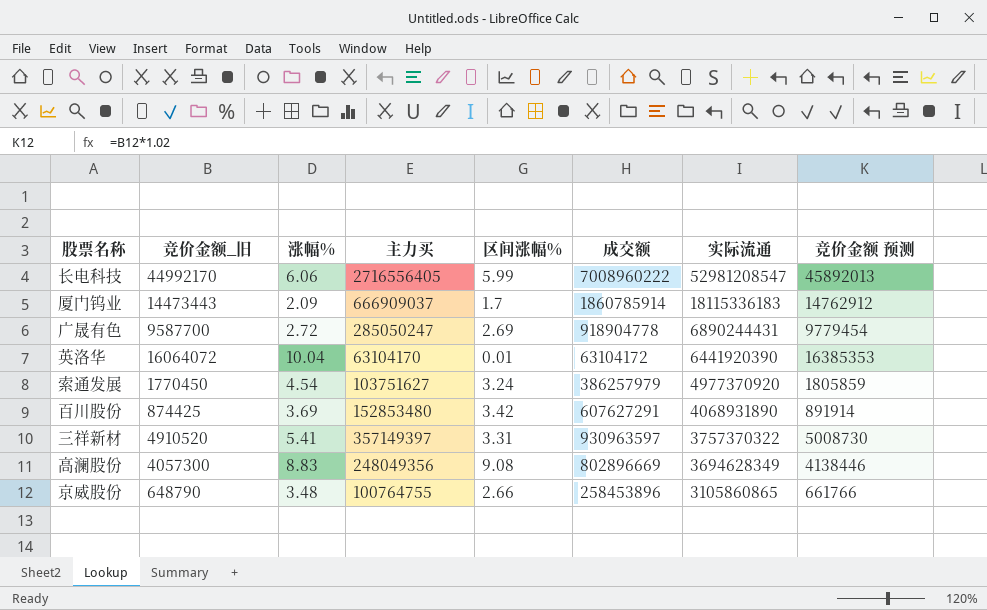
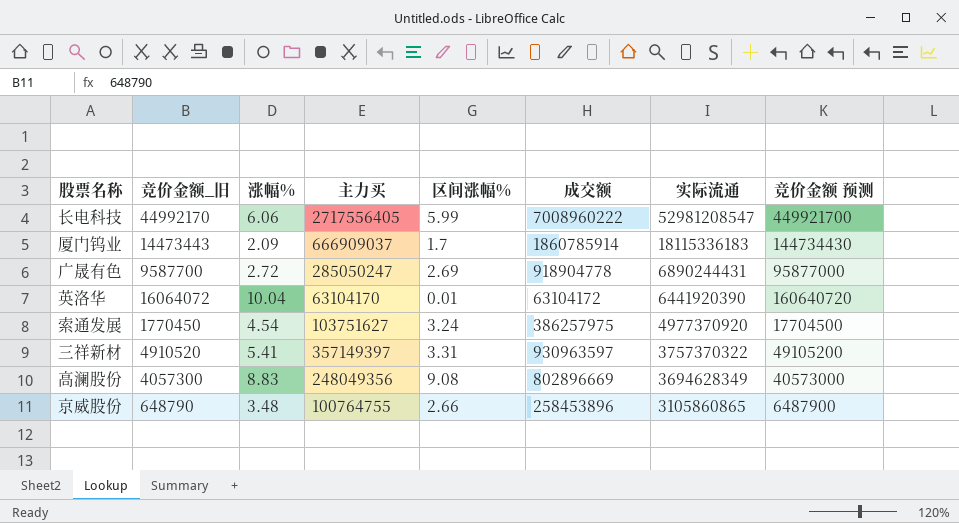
column 竞价金额 预测 | formula: [竞价金额_旧] * 1.02 -> [竞价金额_旧] * 10
row 百川股份: 874425 | 3.69 | 152853480 | 3.42 | 607627291 | 4068931890 | 891914 -> none
长电科技 | 主力买: 2716556405 -> 2717556405
索通发展 | 成交额: 386257979 -> 386257975

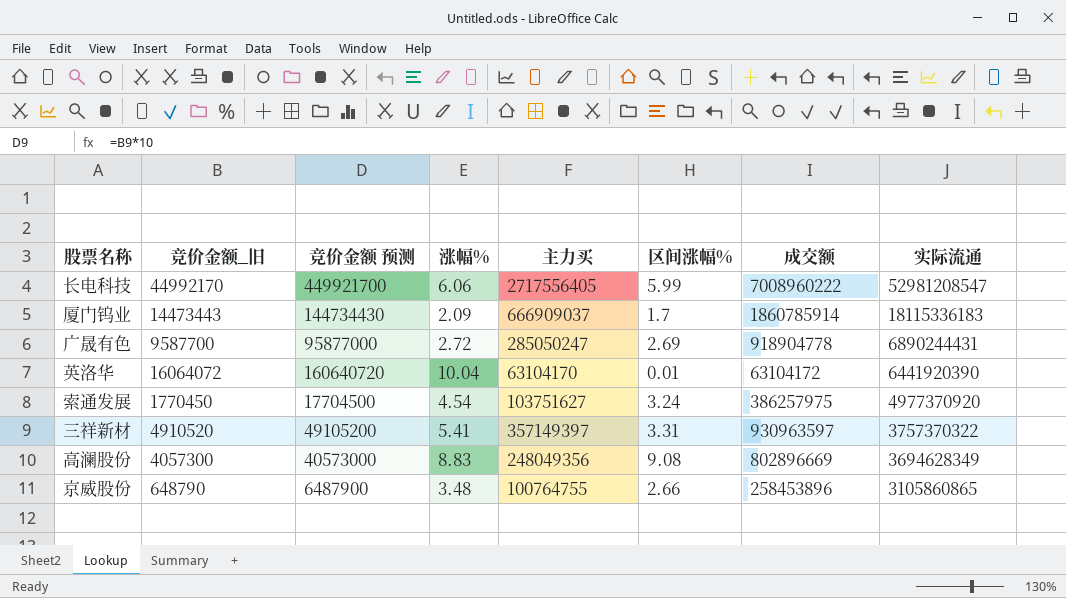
column 竞价金额 预测 | position: 8 -> 3

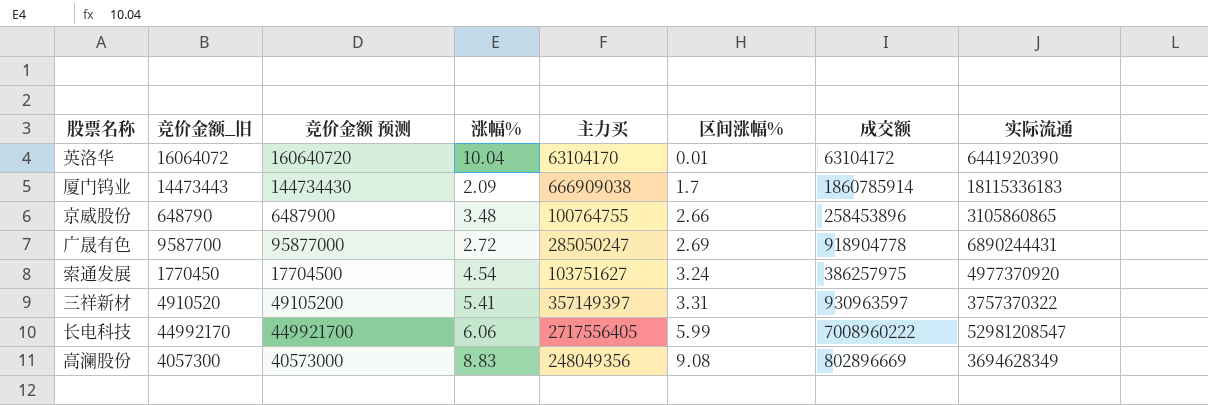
row order: 实际流通 descending -> 区间涨幅% ascending
厦门钨业 | 主力买: 666909037 -> 666909038

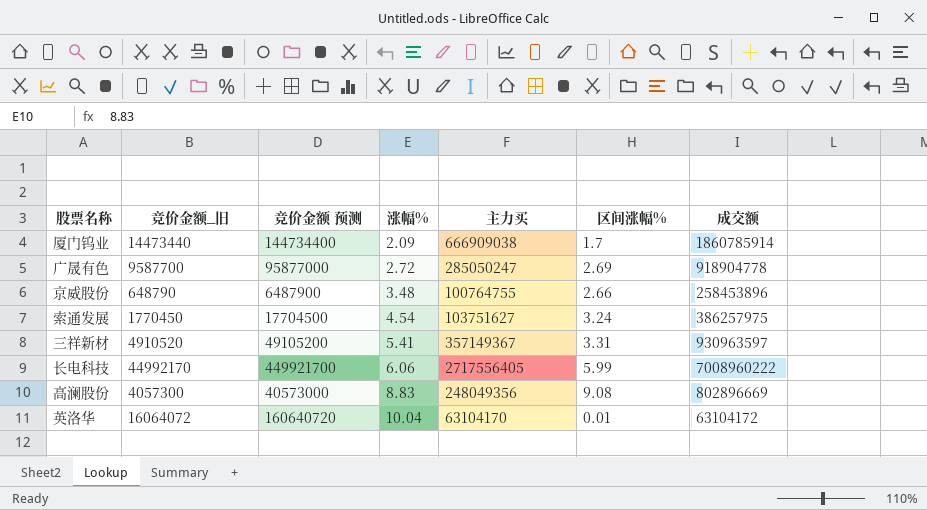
row order: 区间涨幅% ascending -> 涨幅% ascending
column 实际流通 | position: 8 -> none
厦门钨业 | 竞价金额_旧: 14473443 -> 14473440
厦门钨业 | 竞价金额 预测: 144734430 -> 144734400
三祥新材 | 主力买: 357149397 -> 357149367

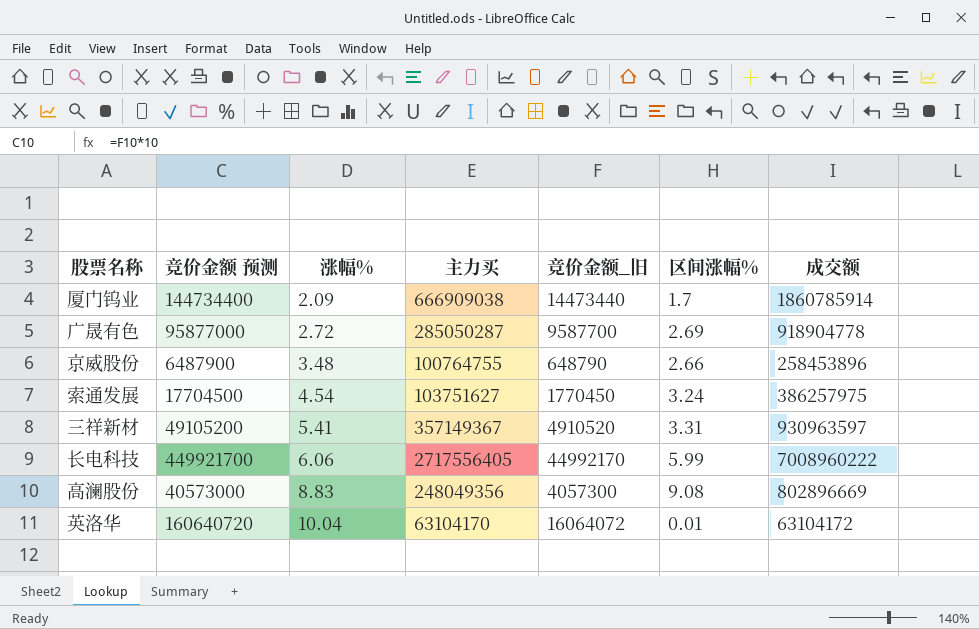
column 竞价金额_旧 | position: 2 -> 5
广晟有色 | 主力买: 285050247 -> 285050287

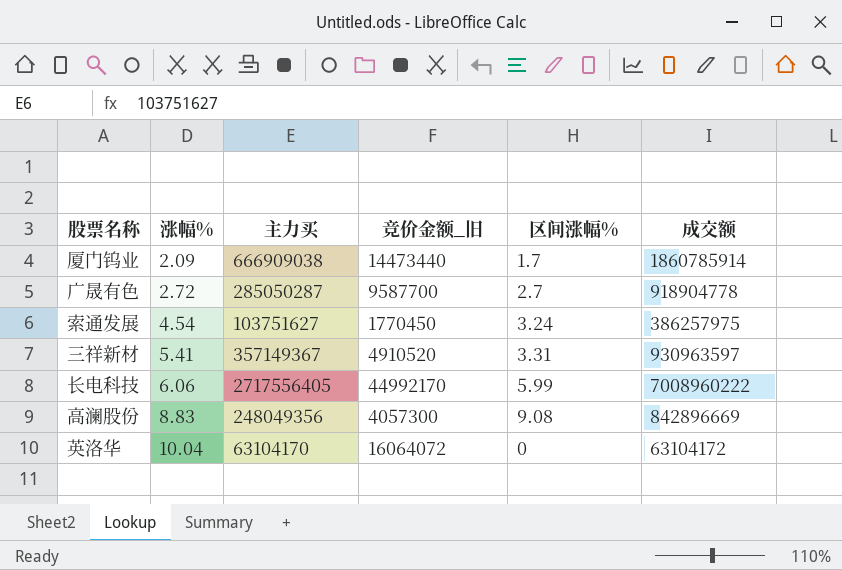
column 竞价金额 预测 | formula: [竞价金额_旧] * 10 -> none
row 京威股份: 6487900 | 3.48 | 100764755 | 648790 | 2.66 | 258453896 -> none
广晟有色 | 区间涨幅%: 2.69 -> 2.7
高澜股份 | 成交额: 802896669 -> 842896669
英洛华 | 区间涨幅%: 0.01 -> 0

